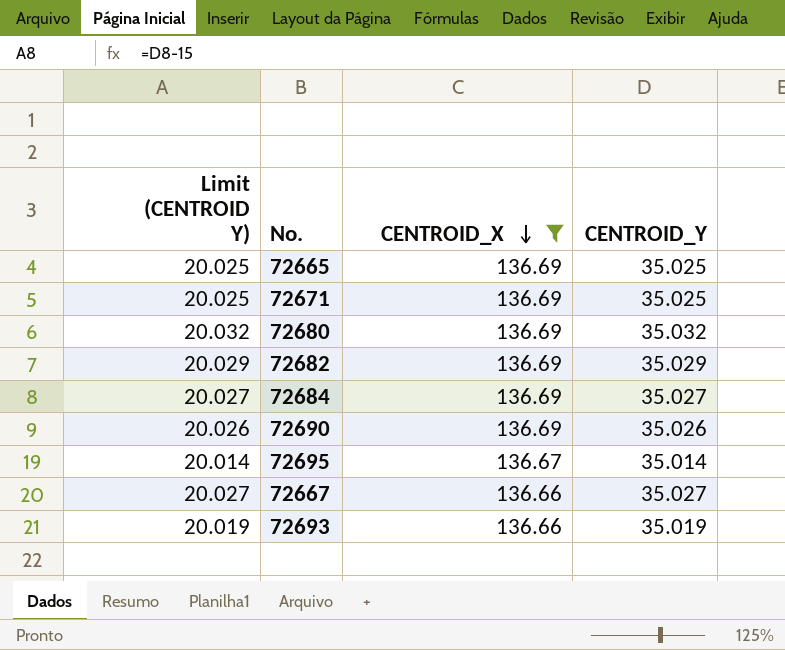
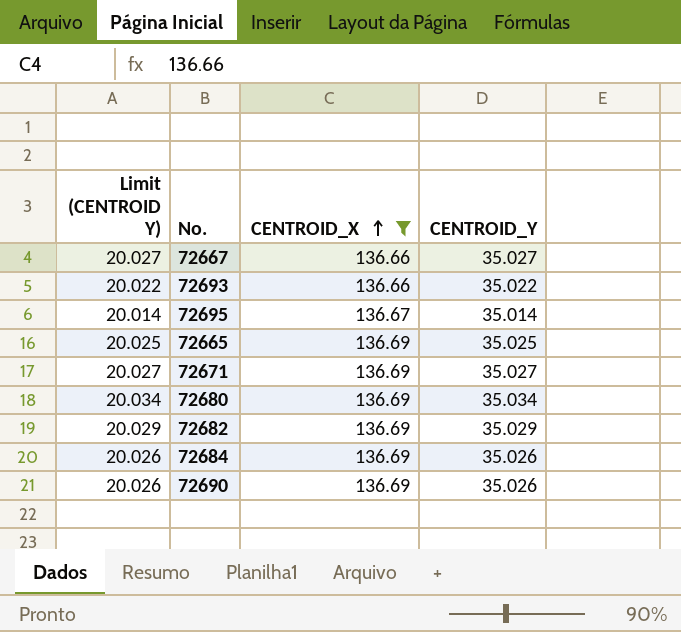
row order: CENTROID_X descending -> CENTROID_X ascending
72693 | Limit (CENTROID Y): 20.019 -> 20.022
72693 | CENTROID_Y: 35.019 -> 35.022
72671 | Limit (CENTROID Y): 20.025 -> 20.027
72671 | CENTROID_Y: 35.025 -> 35.027
72680 | Limit (CENTROID Y): 20.032 -> 20.034
72680 | CENTROID_Y: 35.032 -> 35.034
72684 | Limit (CENTROID Y): 20.027 -> 20.026
72684 | CENTROID_Y: 35.027 -> 35.026

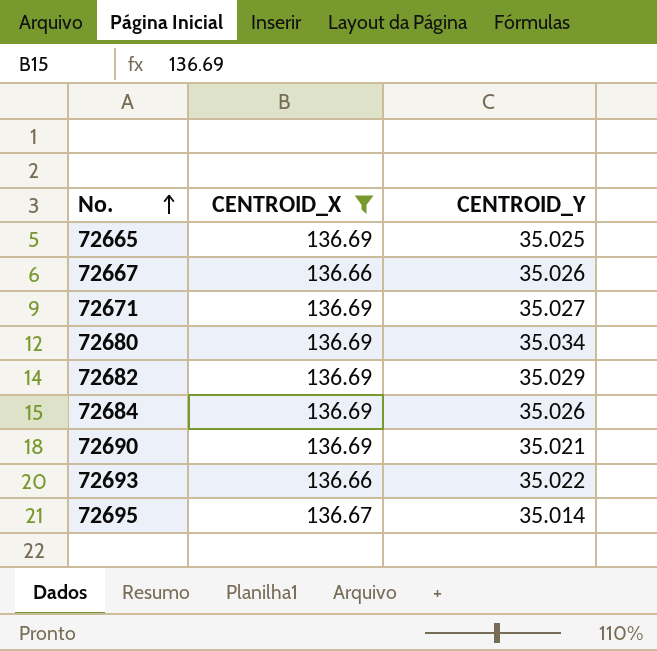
row order: CENTROID_X ascending -> No. ascending
column Limit (CENTROID Y) | formula: [CENTROID_Y] - 15 -> none
72667 | CENTROID_Y: 35.027 -> 35.026
72690 | CENTROID_Y: 35.026 -> 35.021

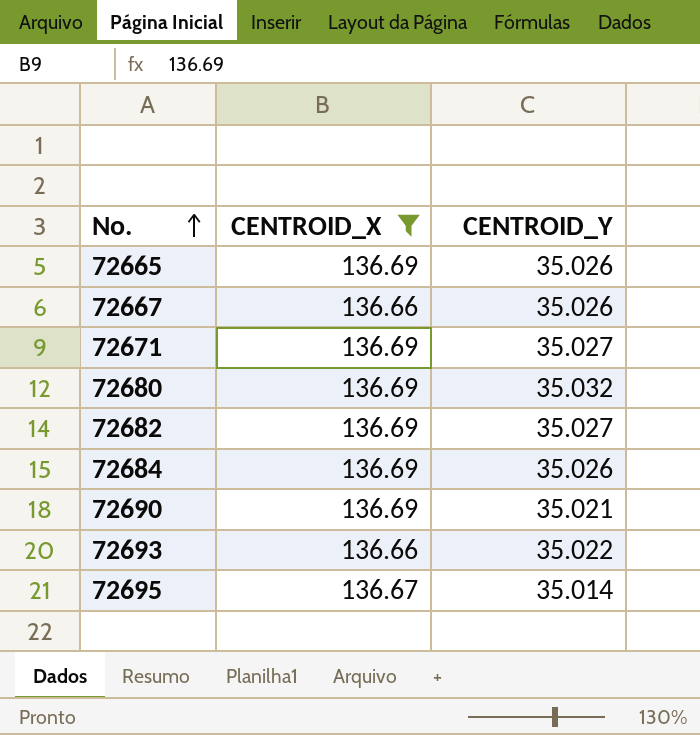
72665 | CENTROID_Y: 35.025 -> 35.026
72680 | CENTROID_Y: 35.034 -> 35.032
72682 | CENTROID_Y: 35.029 -> 35.027

